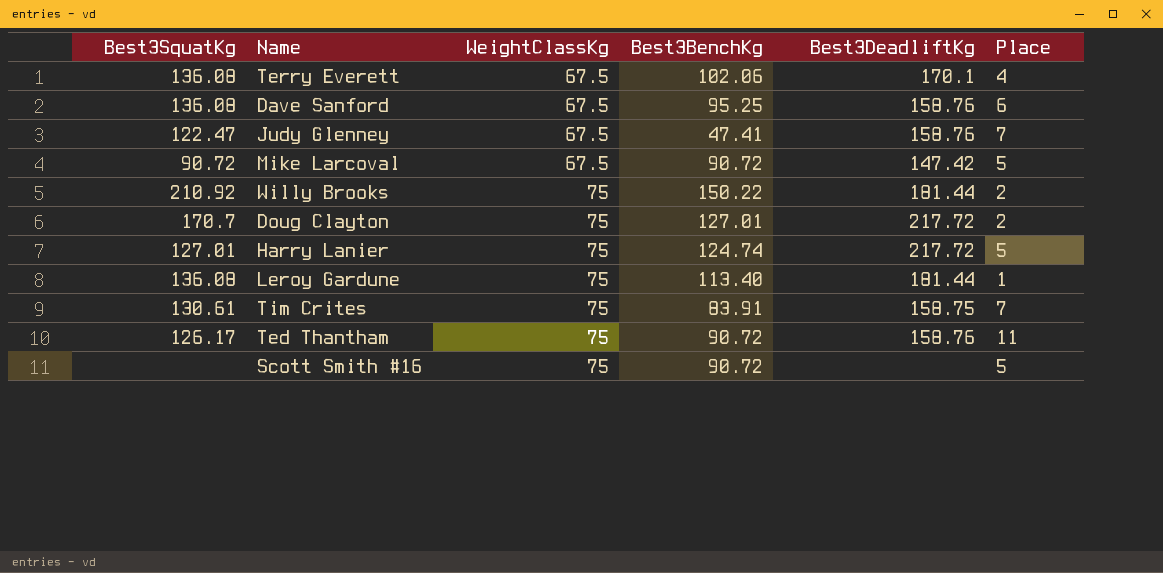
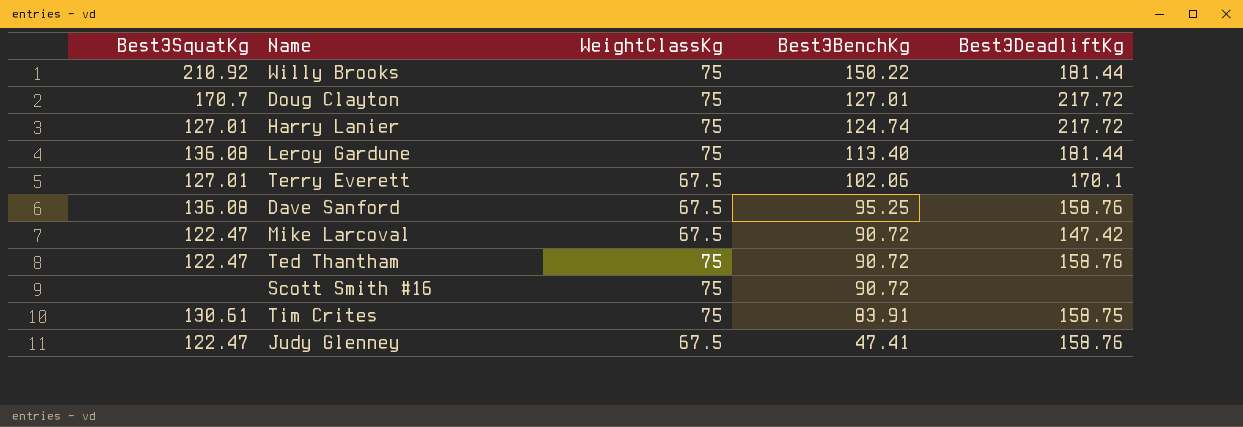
row order: WeightClassKg ascending -> Best3BenchKg descending
column Place | position: 6 -> none
Terry Everett | Best3SquatKg: 136.08 -> 127.01
Mike Larcoval | Best3SquatKg: 90.72 -> 122.47
Ted Thantham | Best3SquatKg: 126.17 -> 122.47

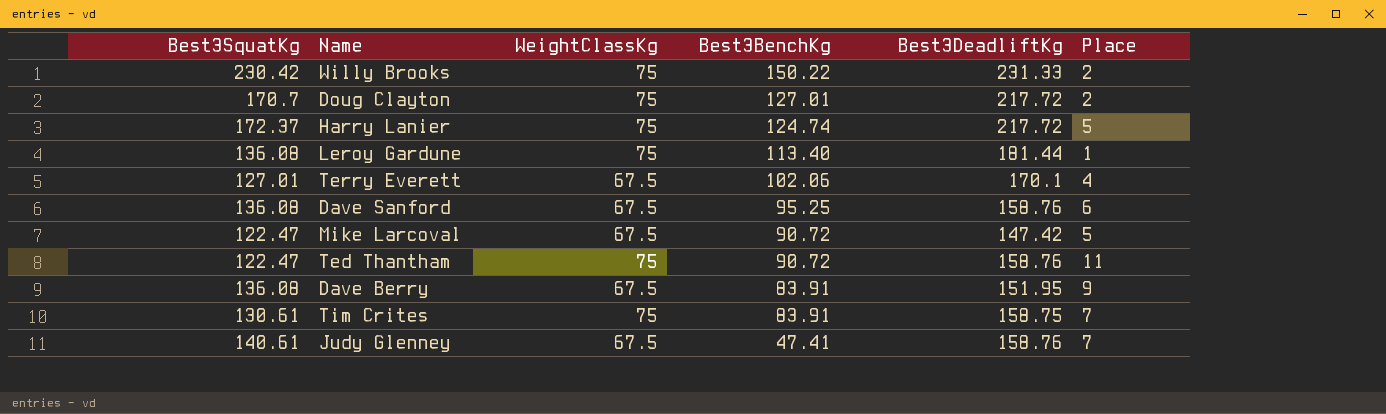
column Place | position: none -> 6
row Scott Smith #16: none | 75 | 90.72 | none -> none
Willy Brooks | Best3SquatKg: 210.92 -> 230.42
Willy Brooks | Best3DeadliftKg: 181.44 -> 231.33
Harry Lanier | Best3SquatKg: 127.01 -> 172.37
row Dave Berry: none -> 136.08 | 67.5 | 83.91 | 151.95 | 9
Judy Glenney | Best3SquatKg: 122.47 -> 140.61

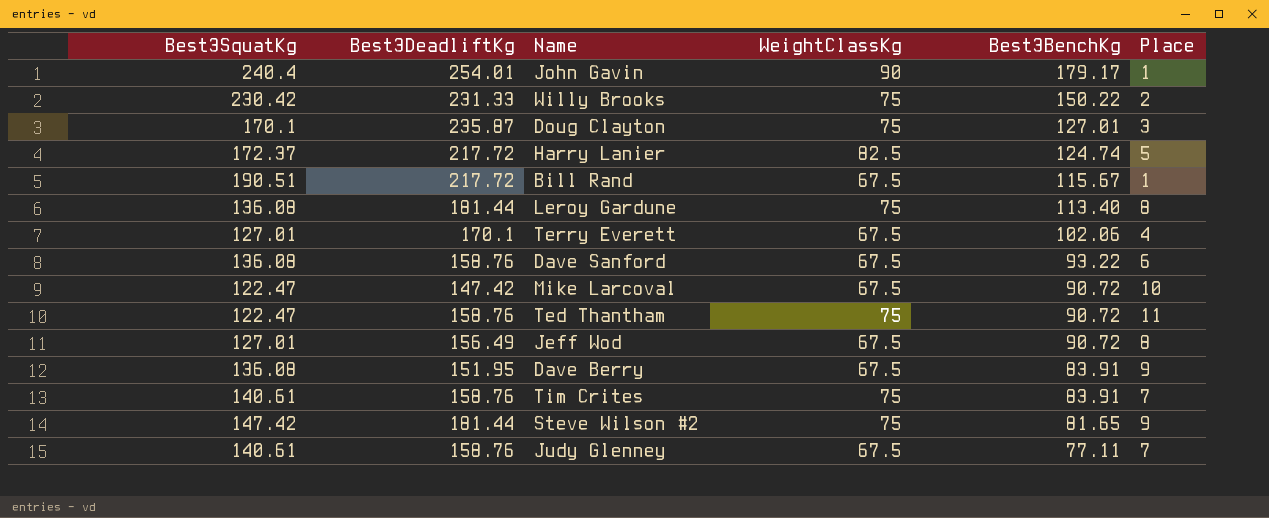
column Best3DeadliftKg | position: 5 -> 2
row John Gavin: none -> 240.4 | 254.01 | 90 | 179.17 | 1
Doug Clayton | Best3SquatKg: 170.7 -> 170.1
Doug Clayton | Best3DeadliftKg: 217.72 -> 235.87
Doug Clayton | Place: 2 -> 3
Harry Lanier | WeightClassKg: 75 -> 82.5
row Bill Rand: none -> 190.51 | 217.72 | 67.5 | 115.67 | 1
Leroy Gardune | Place: 1 -> 8
Dave Sanford | Best3BenchKg: 95.25 -> 93.22
Mike Larcoval | Place: 5 -> 10
row Jeff Wod: none -> 127.01 | 156.49 | 67.5 | 90.72 | 8
Tim Crites | Best3SquatKg: 130.61 -> 140.61
Tim Crites | Best3DeadliftKg: 158.75 -> 158.76
row Steve Wilson #2: none -> 147.42 | 181.44 | 75 | 81.65 | 9
Judy Glenney | Best3BenchKg: 47.41 -> 77.11

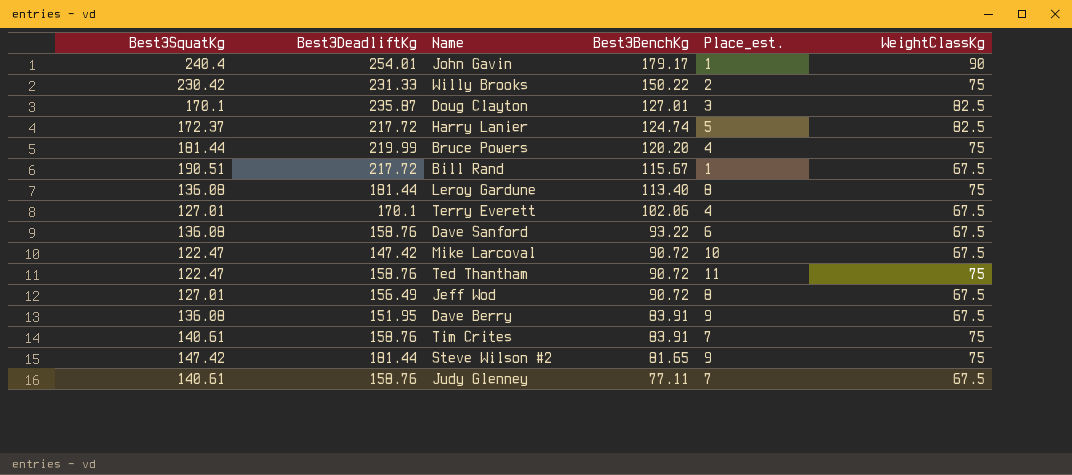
column name: Place -> Place_est.
column WeightClassKg | position: 4 -> 6
Doug Clayton | WeightClassKg: 75 -> 82.5
row Bruce Powers: none -> 181.44 | 219.99 | 120.20 | 4 | 75

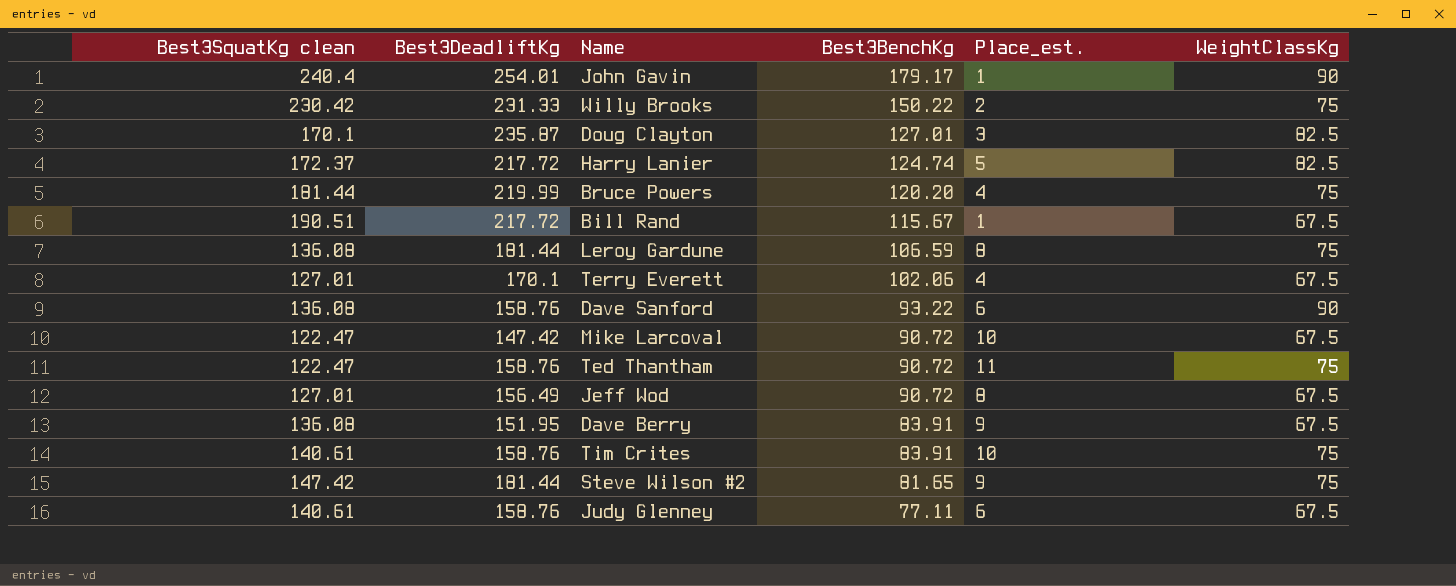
column name: Best3SquatKg -> Best3SquatKg clean
Leroy Gardune | Best3BenchKg: 113.40 -> 106.59
Dave Sanford | WeightClassKg: 67.5 -> 90
Tim Crites | Place_est.: 7 -> 10
Judy Glenney | Place_est.: 7 -> 6

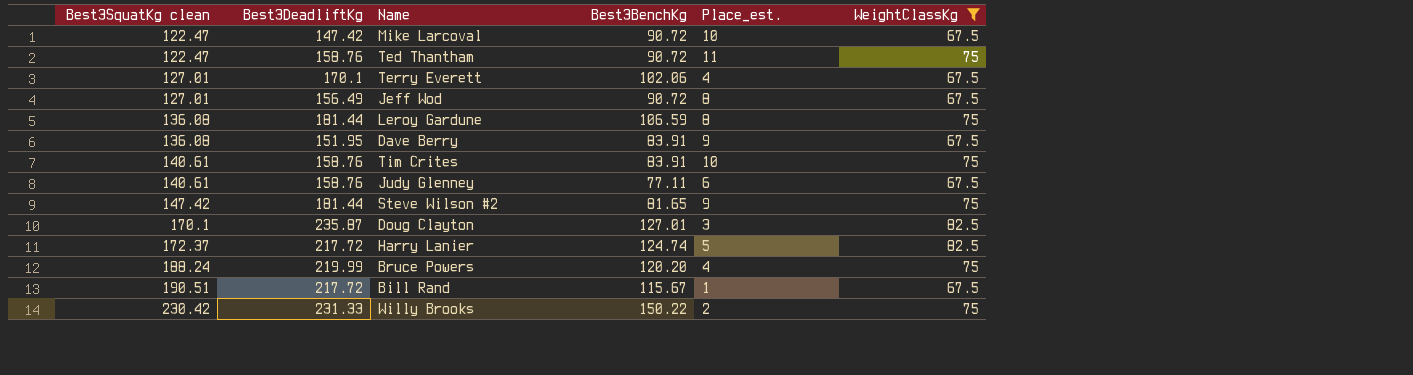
filter: none -> WeightClassKg != 90
row order: Best3BenchKg descending -> Best3SquatKg clean ascending
Bruce Powers | Best3SquatKg clean: 181.44 -> 188.24

